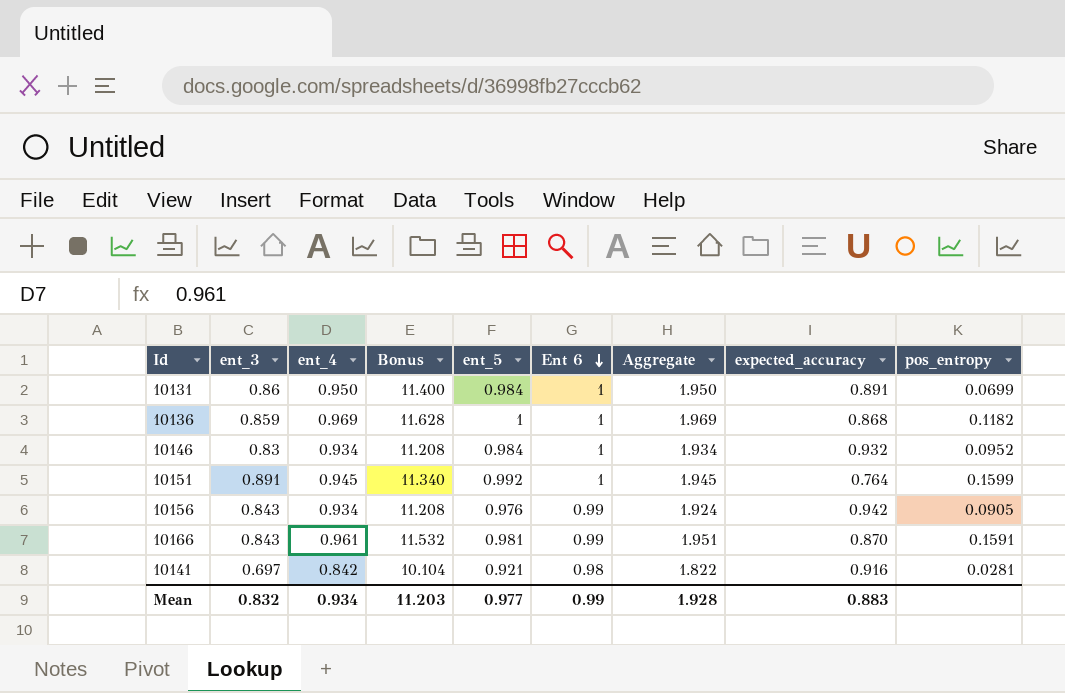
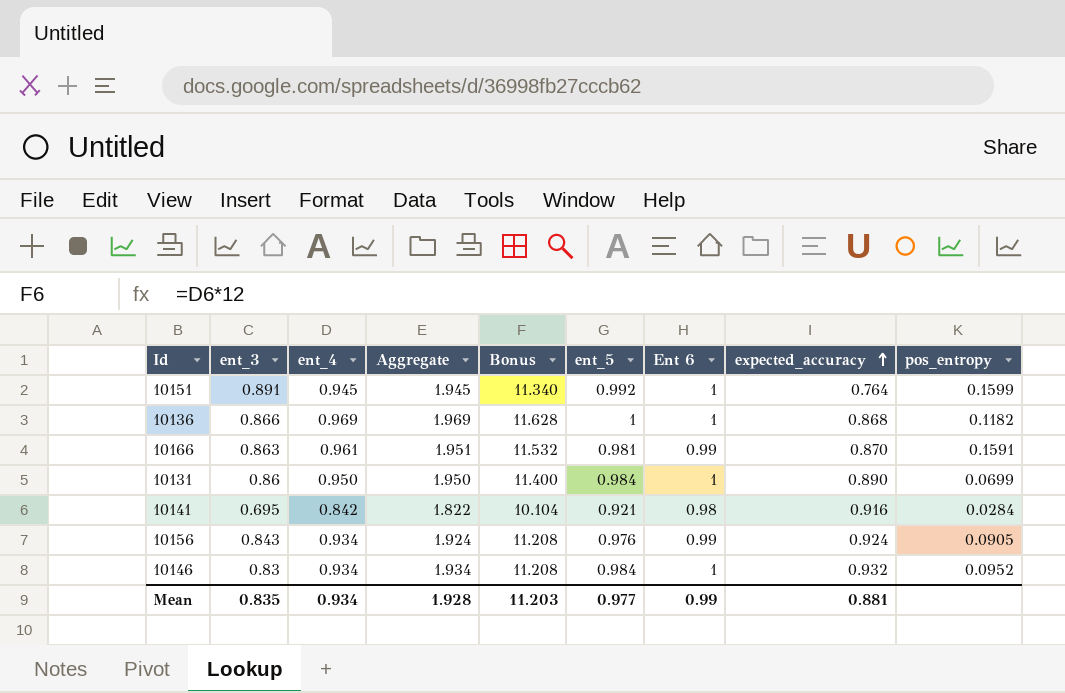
row order: Ent 6 descending -> expected_accuracy ascending
column Aggregate | position: 7 -> 4
10136 | ent_3: 0.859 -> 0.866
10166 | ent_3: 0.843 -> 0.863
10131 | expected_accuracy: 0.891 -> 0.890
10141 | ent_3: 0.697 -> 0.695
10141 | pos_entropy: 0.0281 -> 0.0284
10156 | expected_accuracy: 0.942 -> 0.924
Mean | ent_3: 0.832 -> 0.835
Mean | expected_accuracy: 0.883 -> 0.881

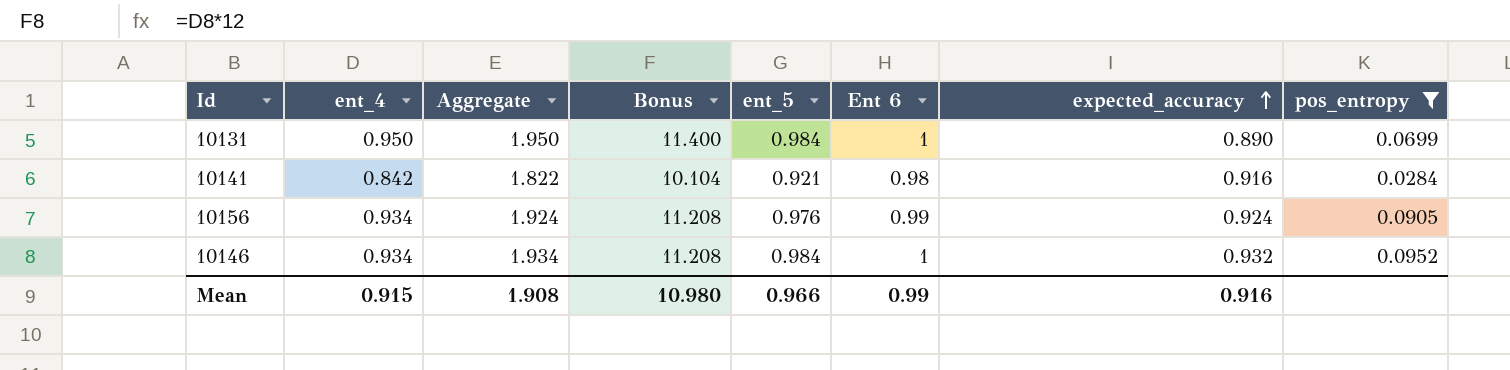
filter: none -> pos_entropy <= 0.0952
column ent_3 | position: 2 -> none
Mean | ent_4: 0.934 -> 0.915
Mean | Aggregate: 1.928 -> 1.908
Mean | Bonus: 11.203 -> 10.980
Mean | ent_5: 0.977 -> 0.966
Mean | expected_accuracy: 0.881 -> 0.916

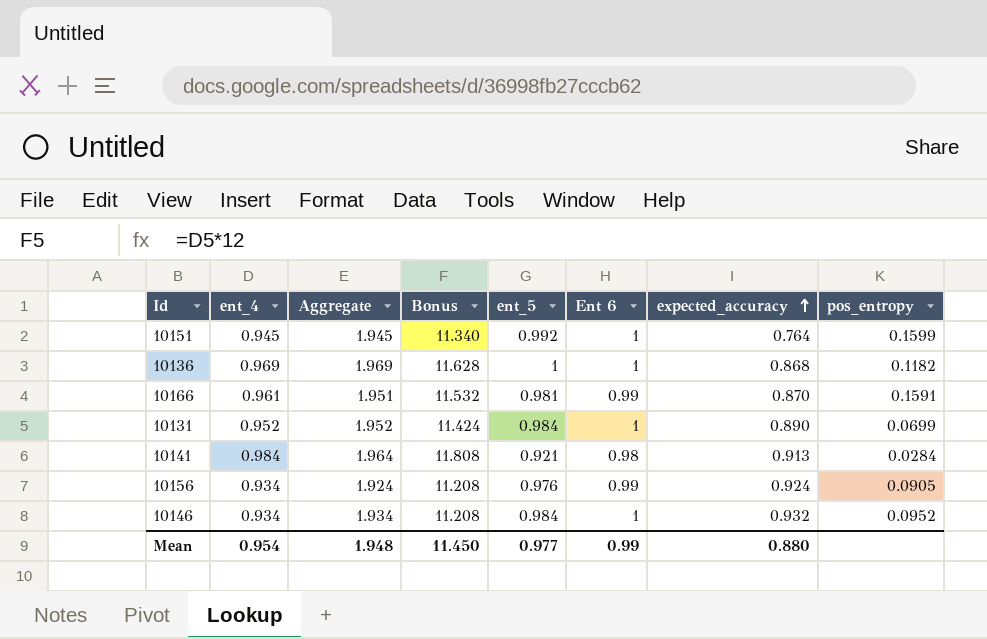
filter: pos_entropy <= 0.0952 -> none
10131 | ent_4: 0.950 -> 0.952
10131 | Aggregate: 1.950 -> 1.952
10131 | Bonus: 11.400 -> 11.424
10141 | ent_4: 0.842 -> 0.984
10141 | Aggregate: 1.822 -> 1.964
10141 | Bonus: 10.104 -> 11.808
10141 | expected_accuracy: 0.916 -> 0.913
Mean | ent_4: 0.915 -> 0.954
Mean | Aggregate: 1.908 -> 1.948
Mean | Bonus: 10.980 -> 11.450
Mean | ent_5: 0.966 -> 0.977
Mean | expected_accuracy: 0.916 -> 0.880

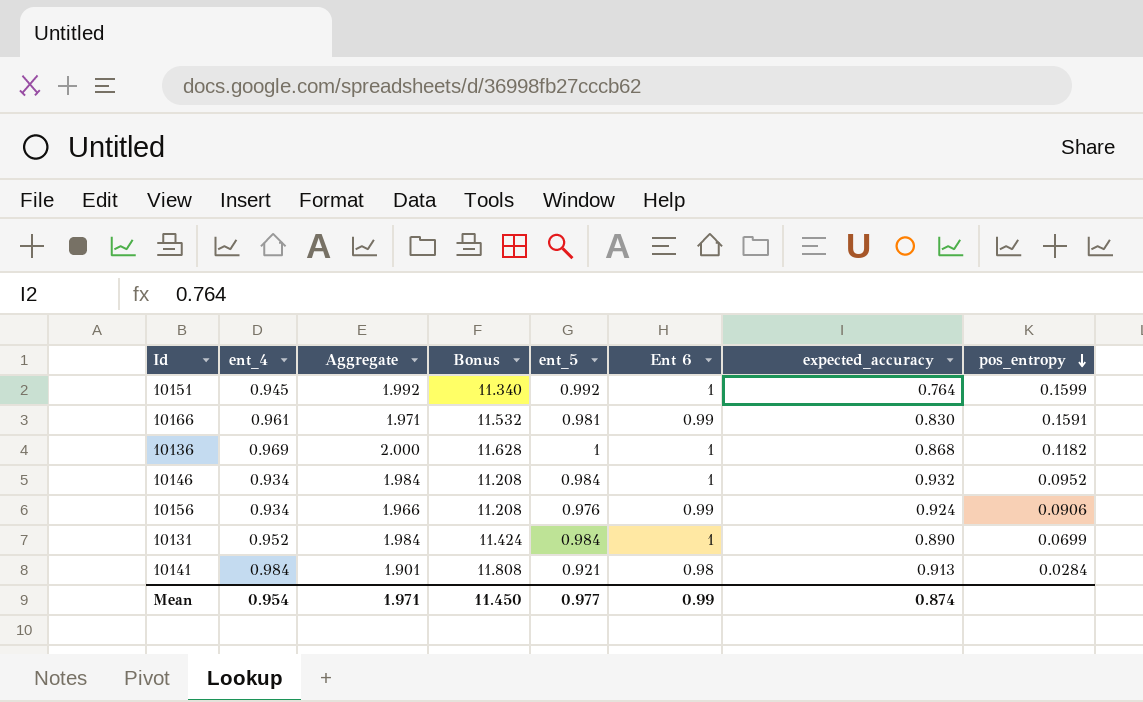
row order: expected_accuracy ascending -> pos_entropy descending
column Aggregate | formula: [ent_4] + [Ent 6] -> [ent_5] + [Ent 6]
10166 | expected_accuracy: 0.870 -> 0.830
10156 | pos_entropy: 0.0905 -> 0.0906
Mean | Aggregate: 1.948 -> 1.971
Mean | expected_accuracy: 0.880 -> 0.874

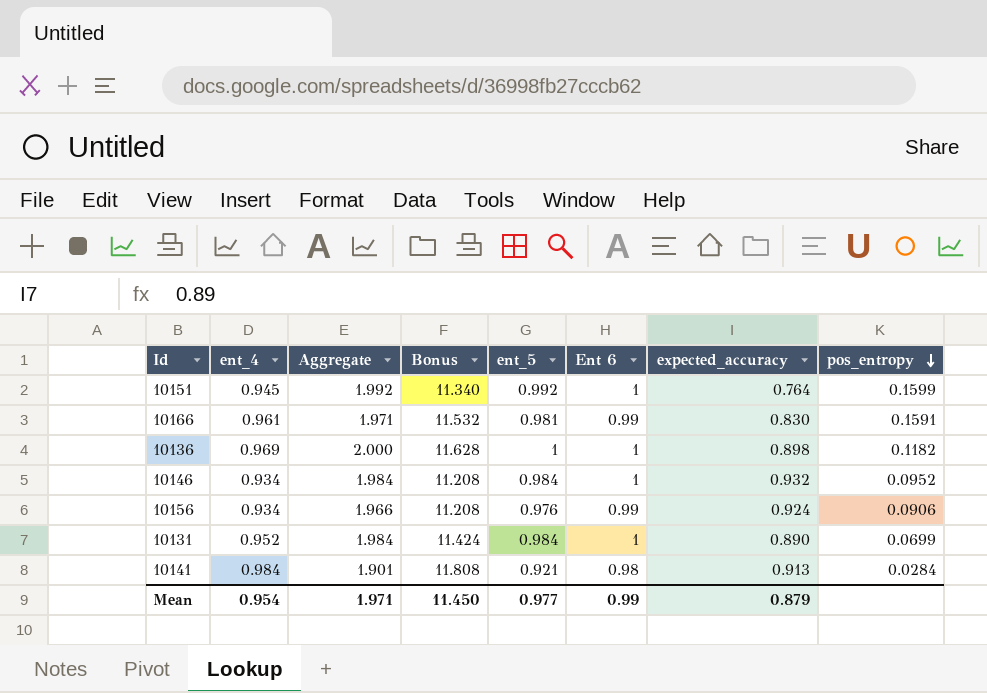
10136 | expected_accuracy: 0.868 -> 0.898
Mean | expected_accuracy: 0.874 -> 0.879

